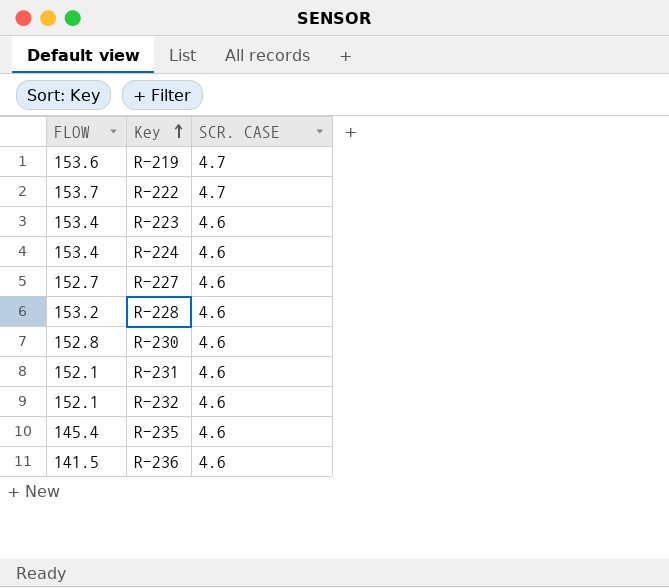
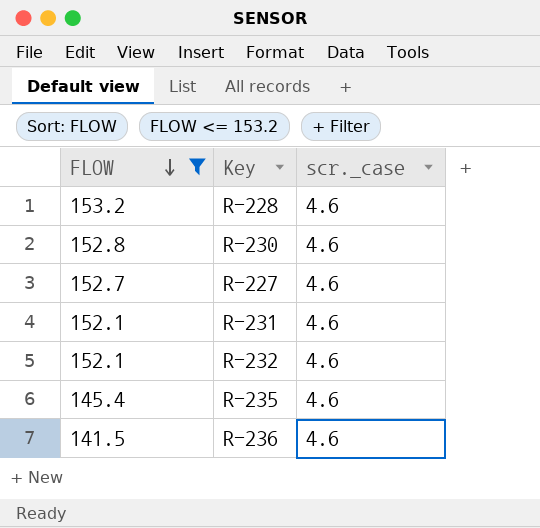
filter: none -> FLOW <= 153.2
row order: Key ascending -> FLOW descending
column name: SCR. CASE -> scr._case

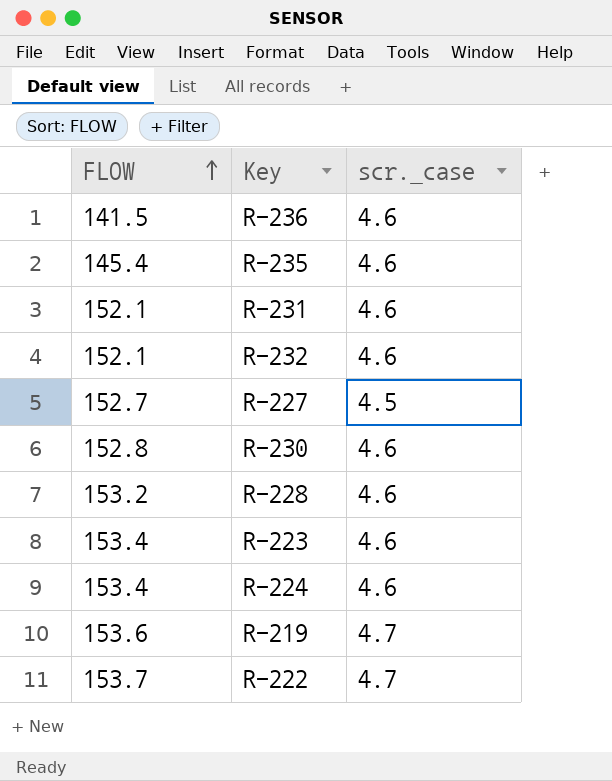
filter: FLOW <= 153.2 -> none
row order: FLOW descending -> FLOW ascending
R-227 | scr._case: 4.6 -> 4.5

